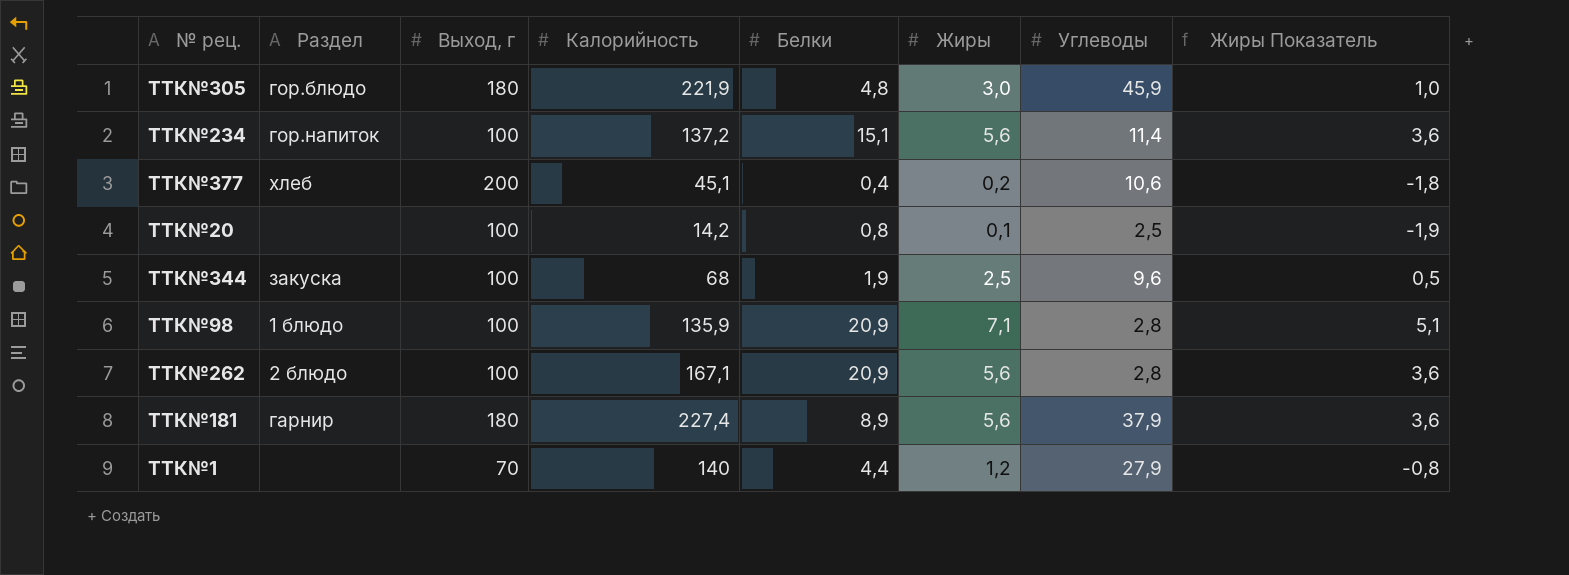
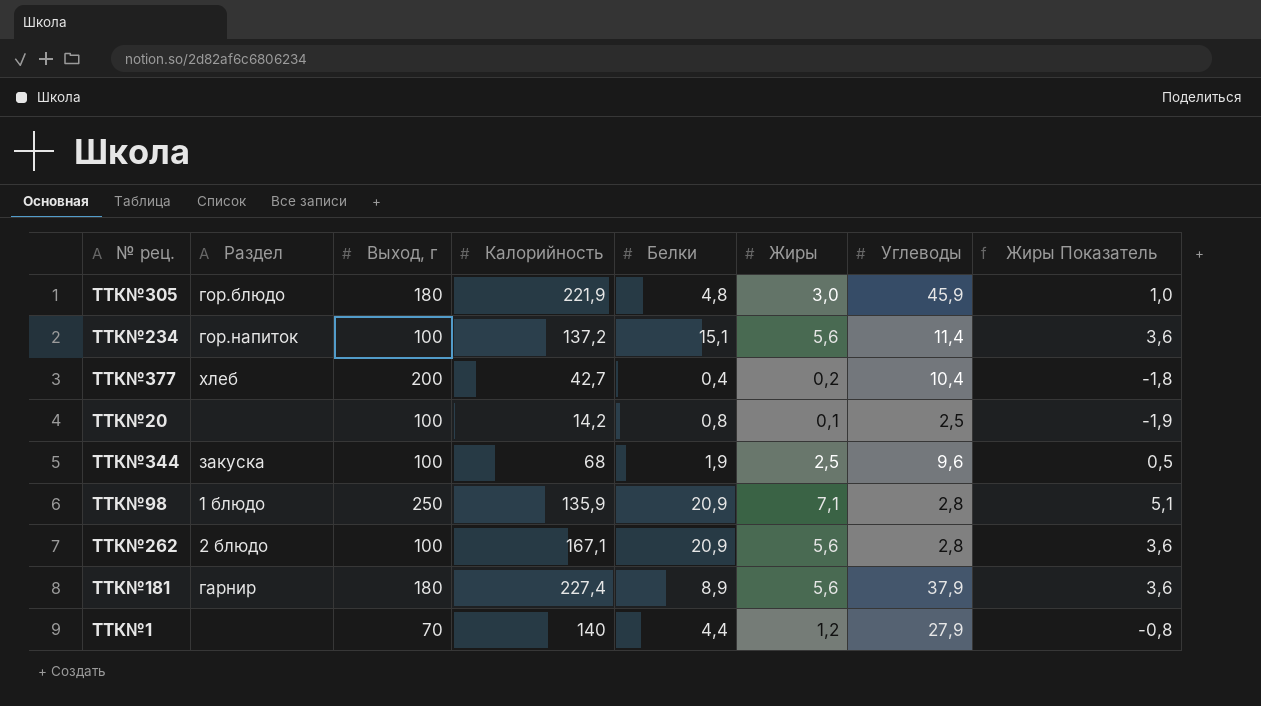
ТТК№377 | Калорийность: 45,1 -> 42,7
ТТК№377 | Углеводы: 10,6 -> 10,4
ТТК№98 | Выход, г: 100 -> 250

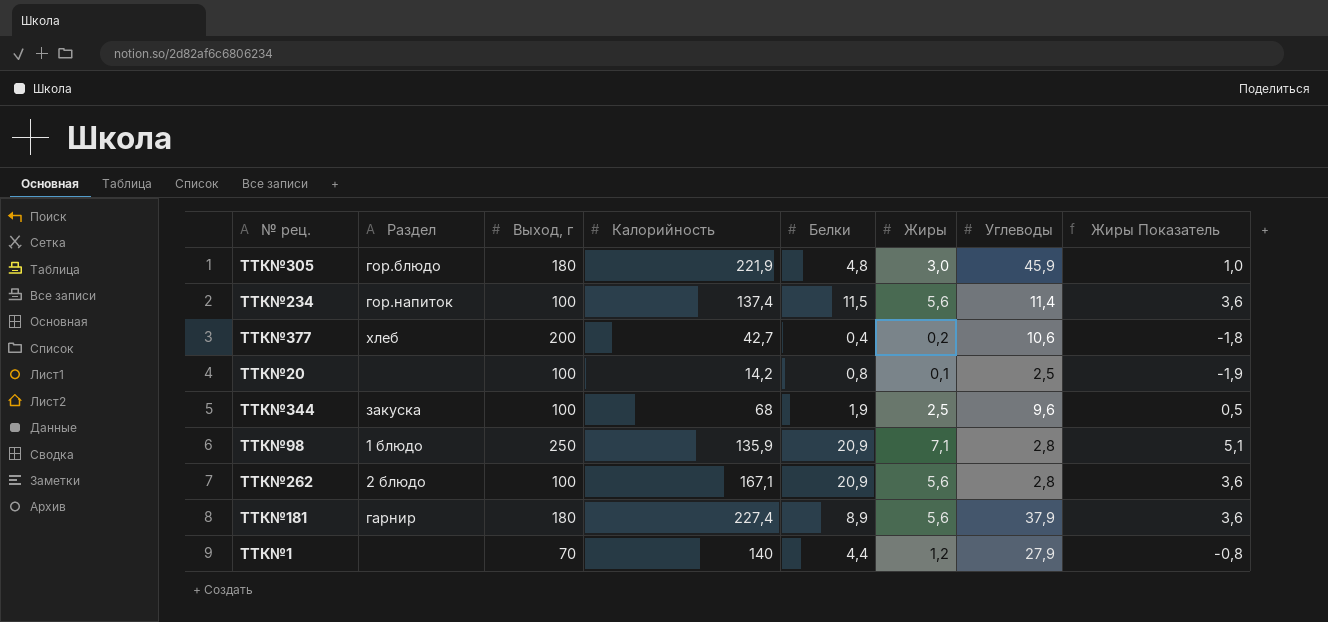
ТТК№234 | Калорийность: 137,2 -> 137,4
ТТК№234 | Белки: 15,1 -> 11,5
ТТК№377 | Углеводы: 10,4 -> 10,6

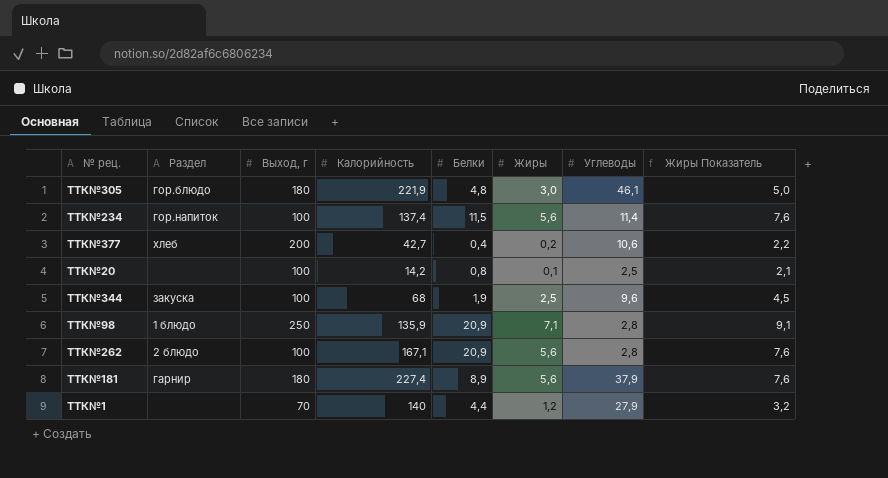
column Жиры Показатель | formula: [Жиры] - 2 -> [Жиры] + 2
ТТК№305 | Углеводы: 45,9 -> 46,1

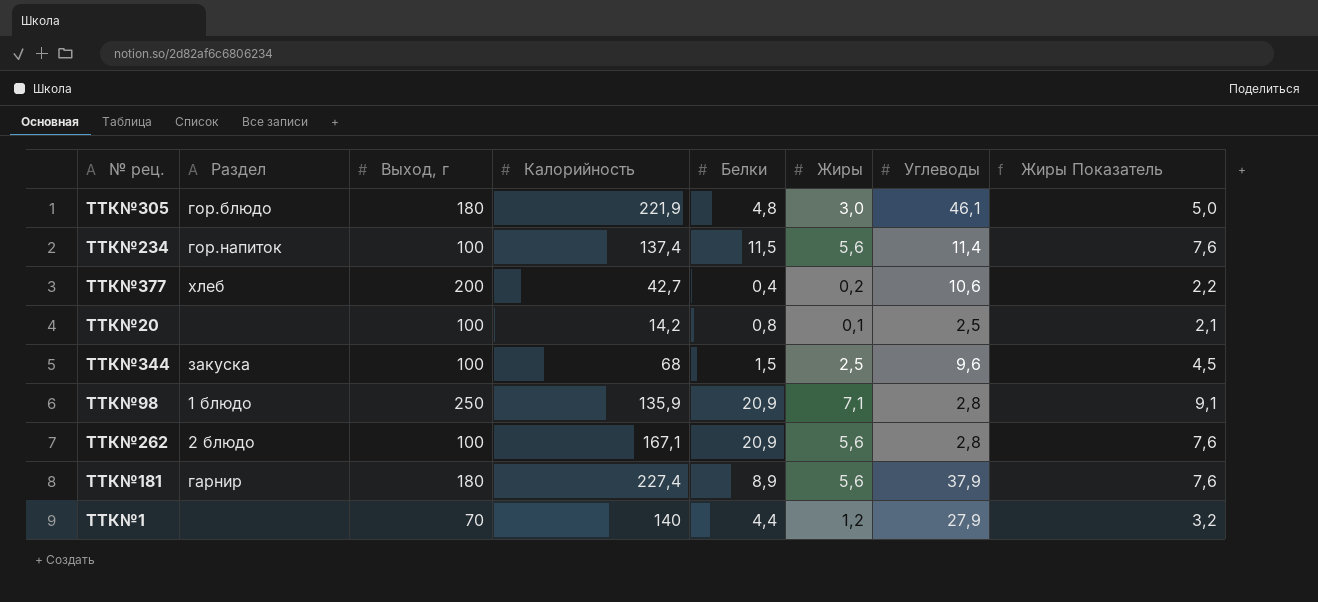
ТТК№344 | Белки: 1,9 -> 1,5

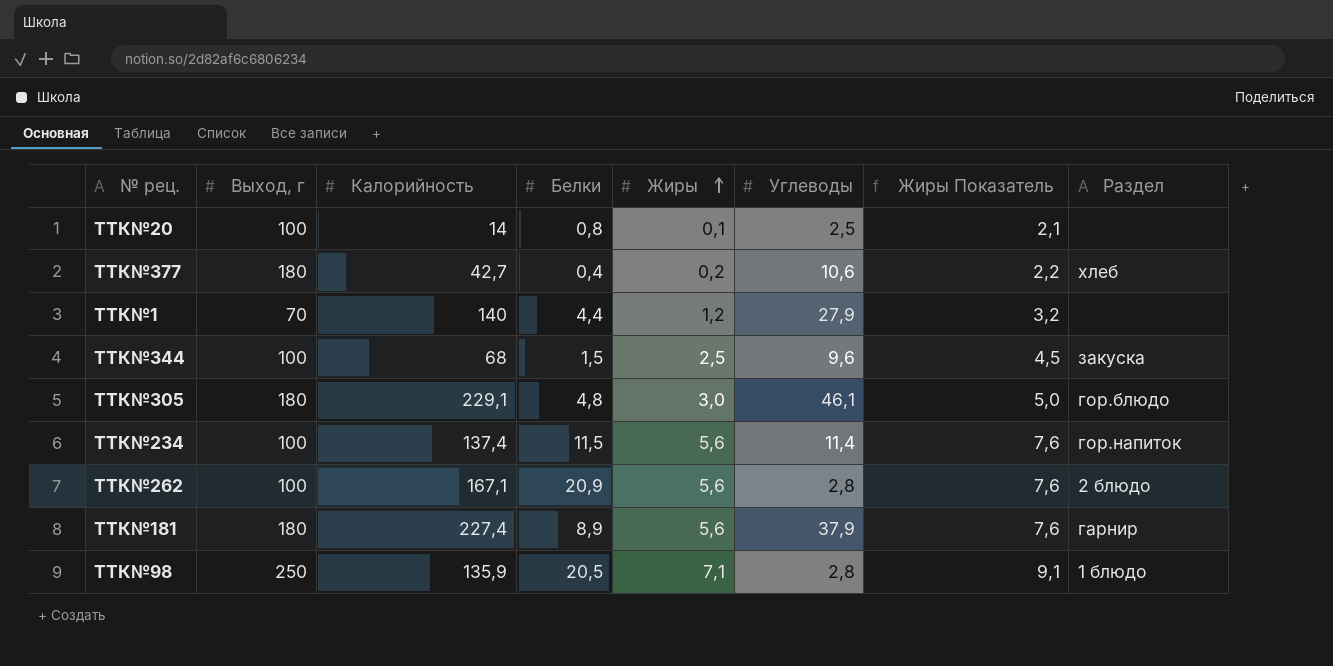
row order: none -> Жиры ascending
column Раздел | position: 2 -> 8
ТТК№20 | Калорийность: 14,2 -> 14
ТТК№377 | Выход, г: 200 -> 180
ТТК№305 | Калорийность: 221,9 -> 229,1
ТТК№98 | Белки: 20,9 -> 20,5

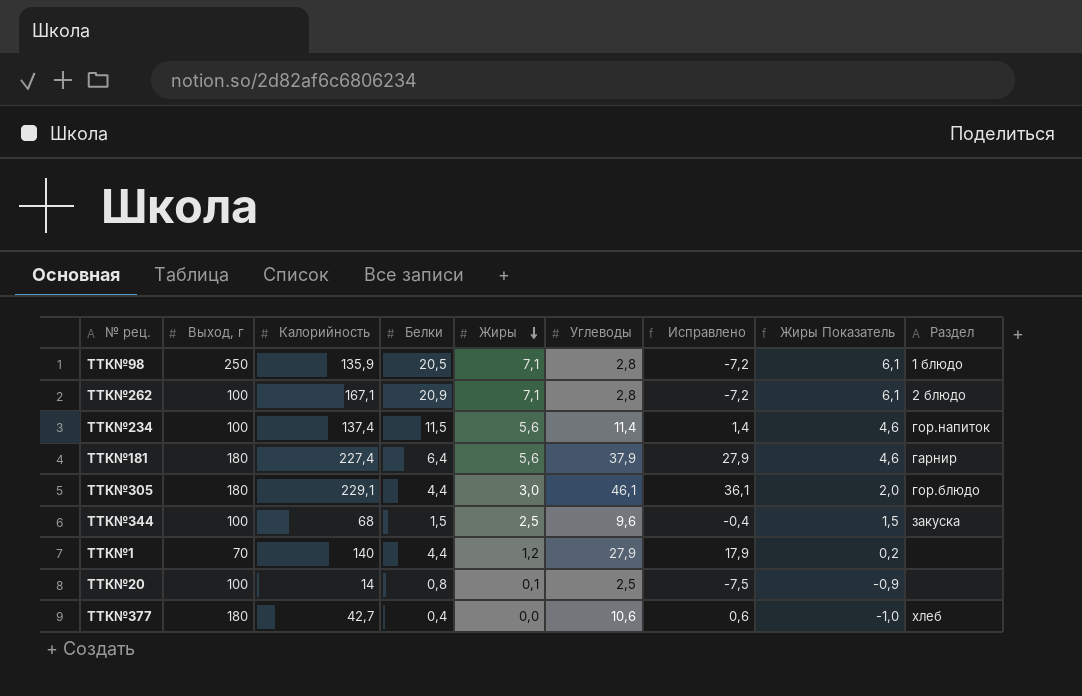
row order: Жиры ascending -> Жиры descending
column Исправлено | formula: none -> [Углеводы] - 10
column Жиры Показатель | formula: [Жиры] + 2 -> [Жиры] - 1
ТТК№262 | Жиры: 5,6 -> 7,1
ТТК№181 | Белки: 8,9 -> 6,4
ТТК№305 | Белки: 4,8 -> 4,4
ТТК№377 | Жиры: 0,2 -> 0,0

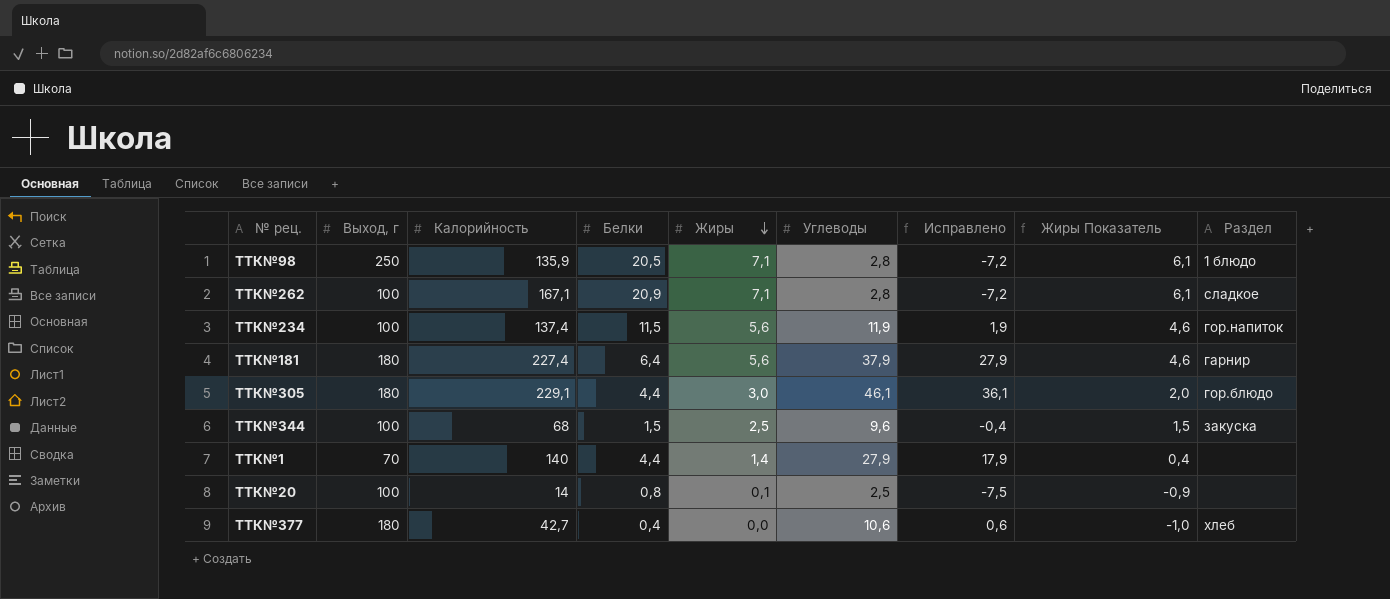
ТТК№262 | Раздел: 2 блюдо -> сладкое
ТТК№234 | Углеводы: 11,4 -> 11,9
ТТК№234 | Исправлено: 1,4 -> 1,9
ТТК№1 | Жиры: 1,2 -> 1,4
ТТК№1 | Жиры Показатель: 0,2 -> 0,4

